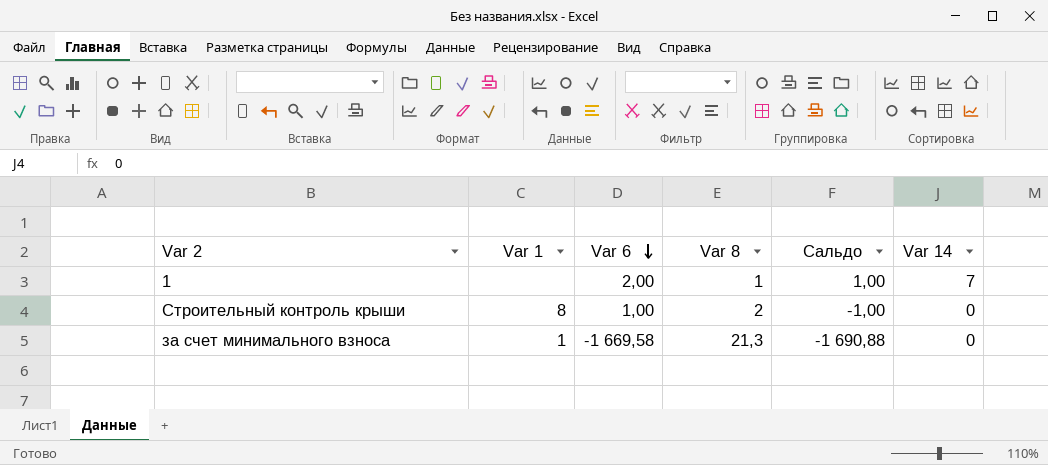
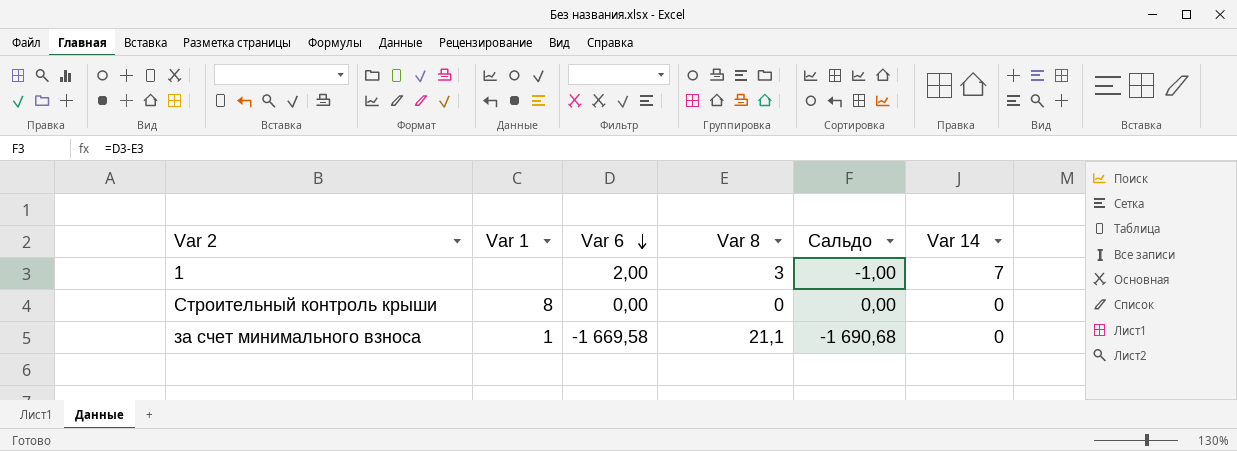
1 | Var 8: 1 -> 3
1 | Сальдо: 1,00 -> -1,00
Строительный контроль крыши | Var 6: 1,00 -> 0,00
Строительный контроль крыши | Var 8: 2 -> 0
Строительный контроль крыши | Сальдо: -1,00 -> 0,00
за счет минимального взноса | Var 8: 21,3 -> 21,1
за счет минимального взноса | Сальдо: -1 690,88 -> -1 690,68

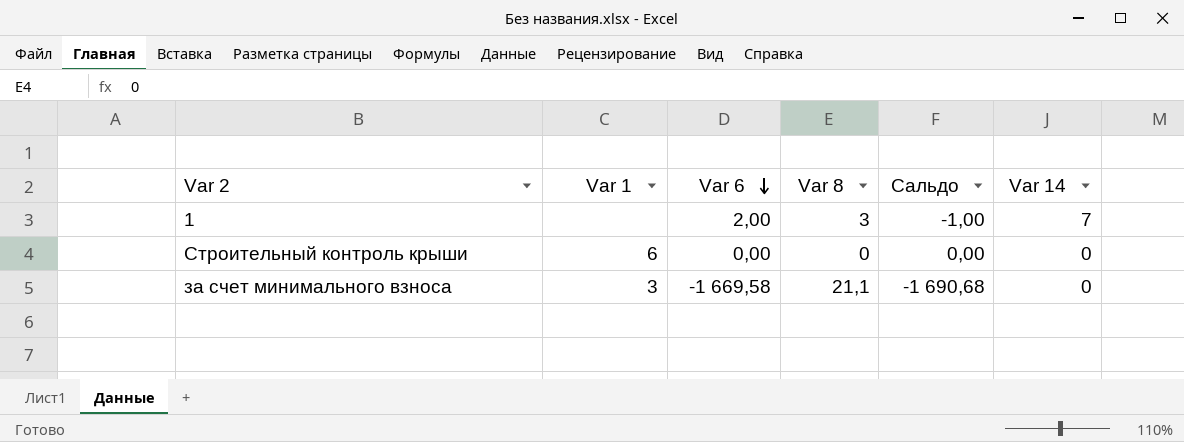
Строительный контроль крыши | Var 1: 8 -> 6
за счет минимального взноса | Var 1: 1 -> 3

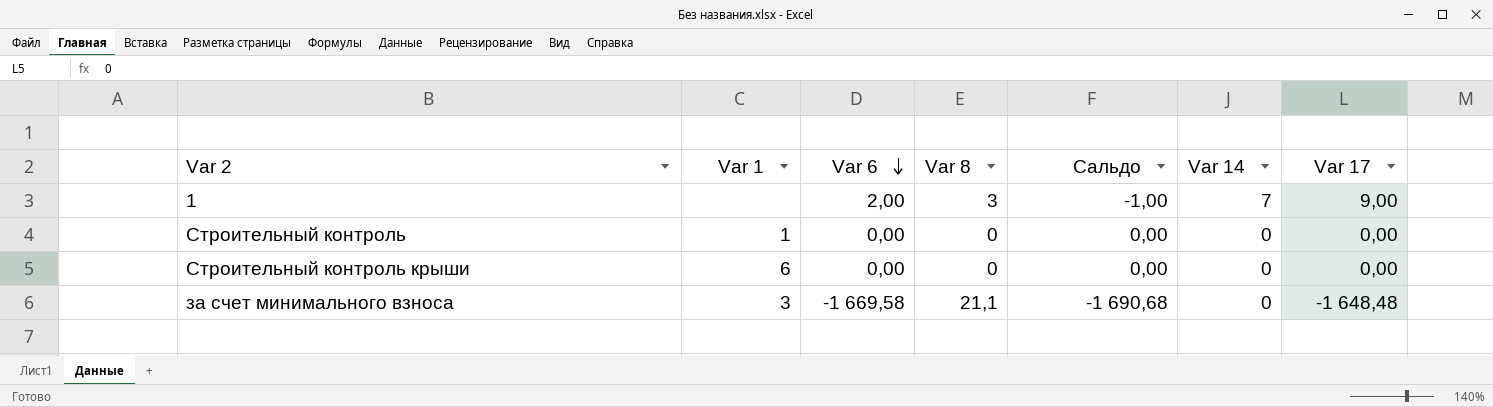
column Var 17 | position: none -> 7
row Строительный контроль: none -> 1 | 0,00 | 0 | 0,00 | 0 | 0,00

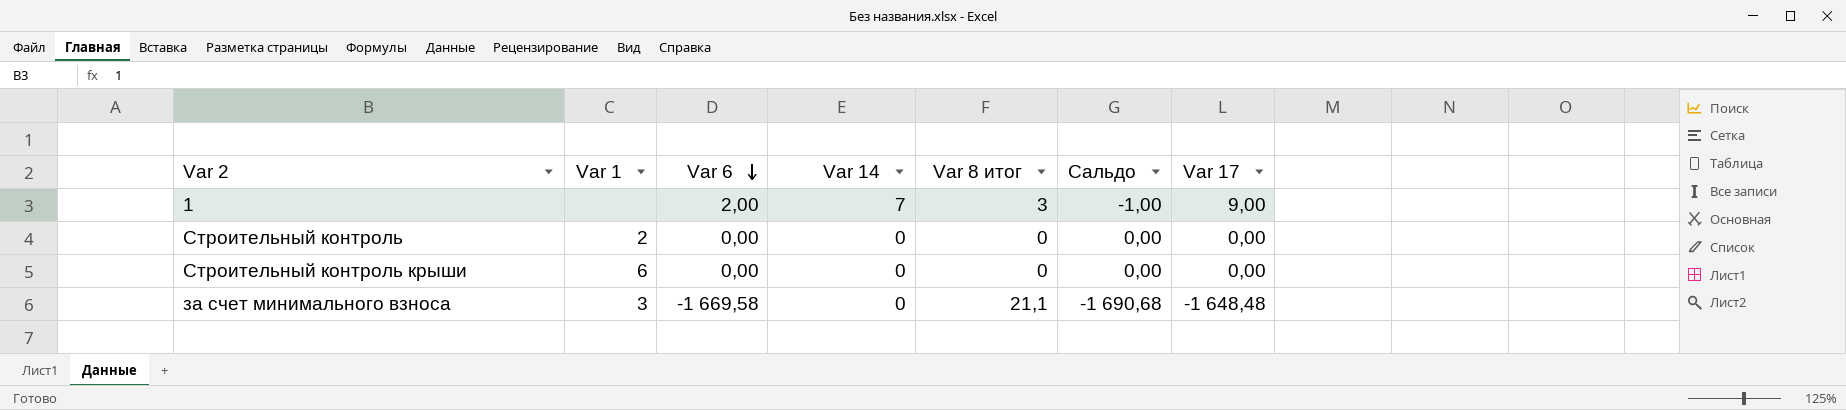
column Var 14 | position: 6 -> 4
column name: Var 8 -> Var 8 итог
Строительный контроль | Var 1: 1 -> 2

